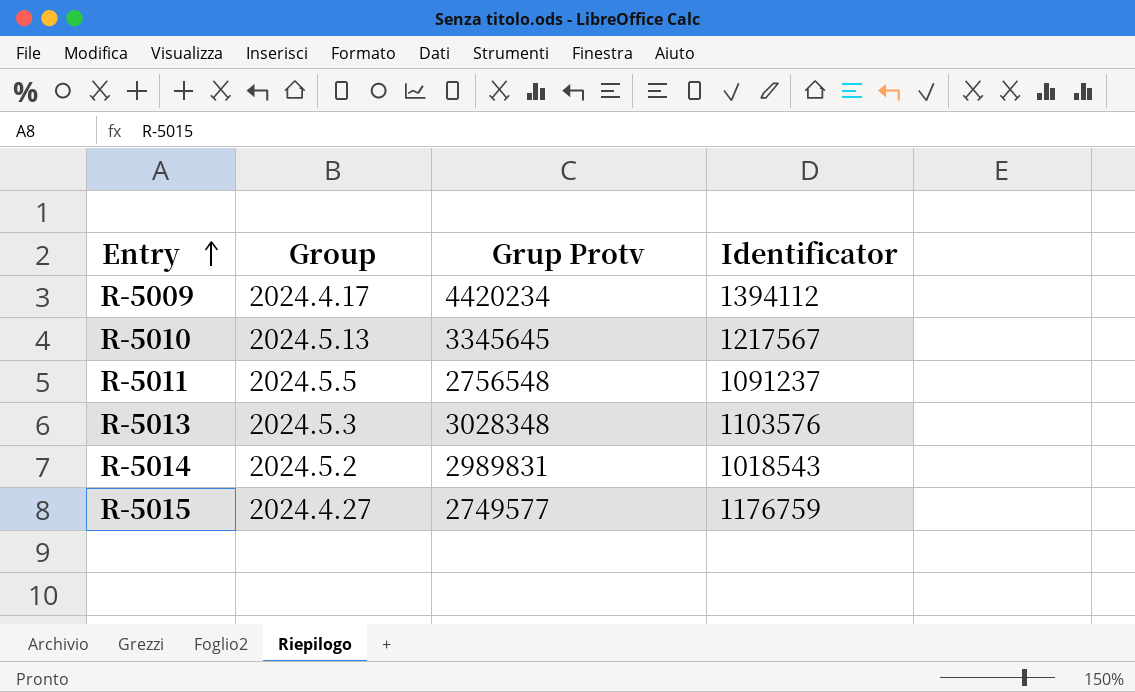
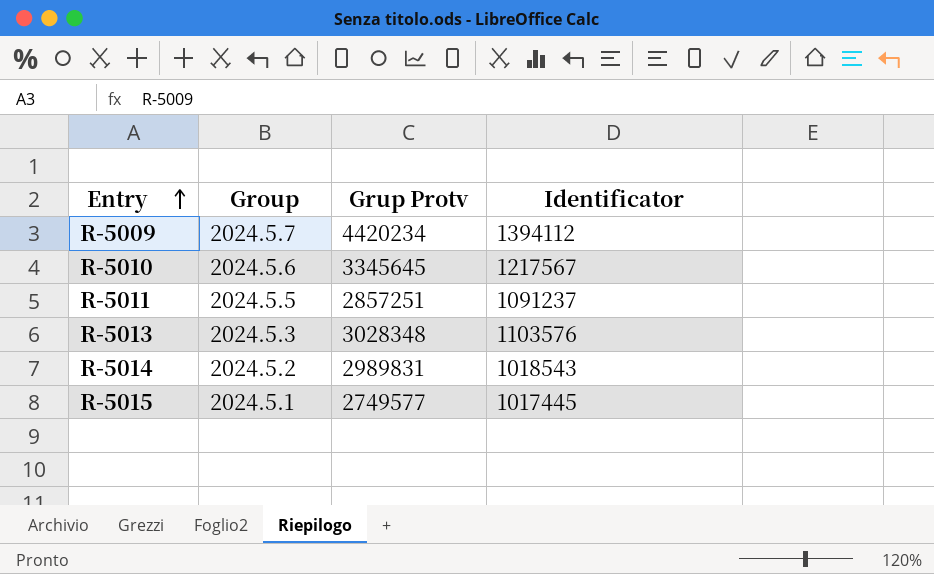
R-5009 | Group: 2024.4.17 -> 2024.5.7
R-5010 | Group: 2024.5.13 -> 2024.5.6
R-5011 | Grup Protv: 2756548 -> 2857251
R-5015 | Group: 2024.4.27 -> 2024.5.1
R-5015 | Identificator: 1176759 -> 1017445

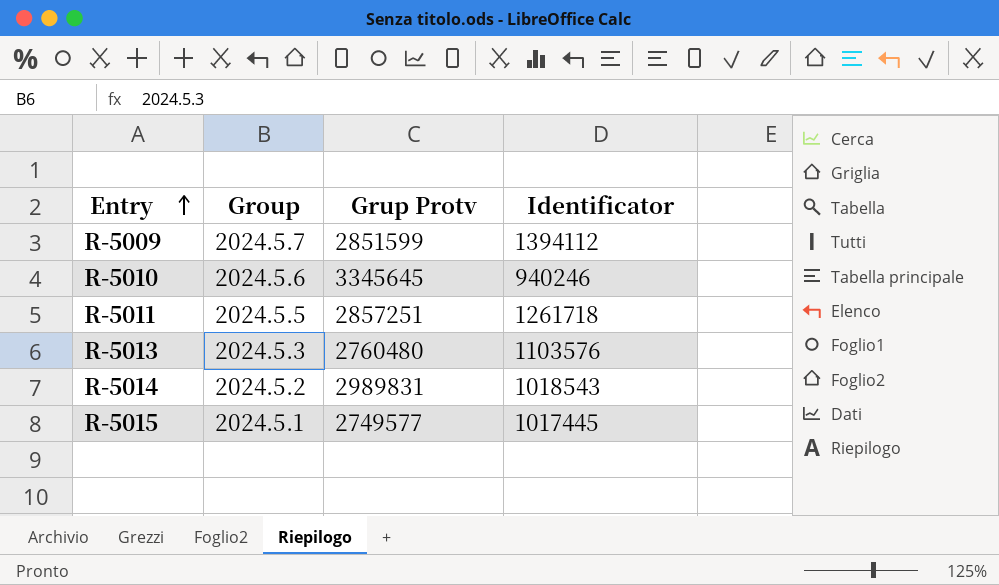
R-5009 | Grup Protv: 4420234 -> 2851599
R-5010 | Identificator: 1217567 -> 940246
R-5011 | Identificator: 1091237 -> 1261718
R-5013 | Grup Protv: 3028348 -> 2760480

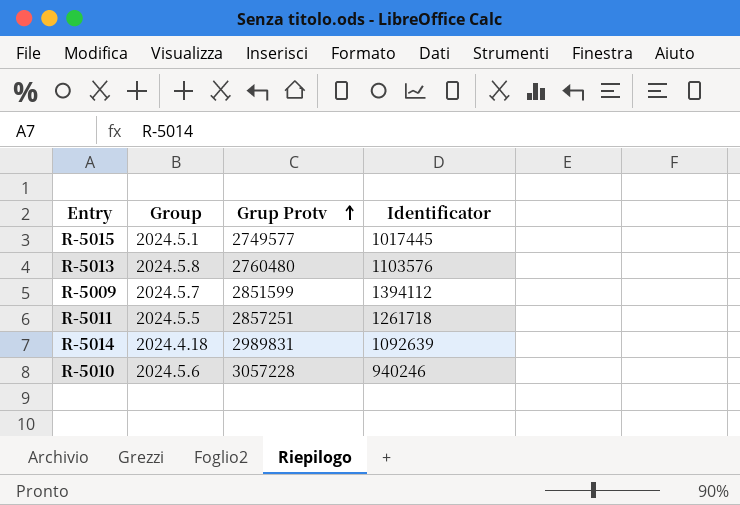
row order: Entry ascending -> Grup Protv ascending
R-5013 | Group: 2024.5.3 -> 2024.5.8
R-5014 | Group: 2024.5.2 -> 2024.4.18
R-5014 | Identificator: 1018543 -> 1092639
R-5010 | Grup Protv: 3345645 -> 3057228

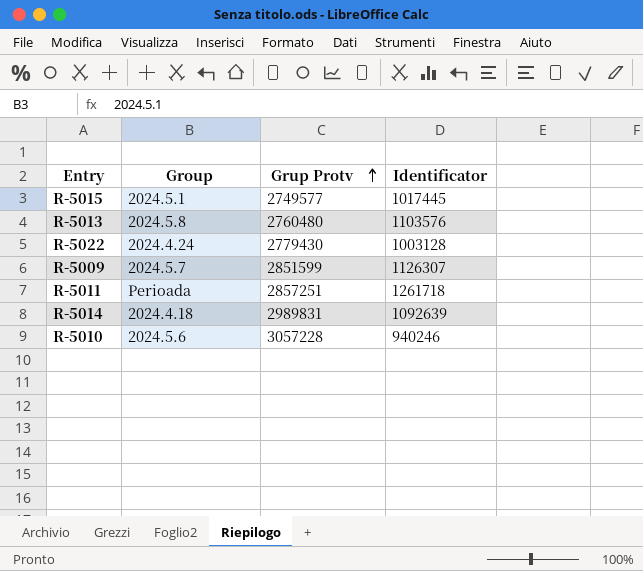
row R-5022: none -> 2024.4.24 | 2779430 | 1003128
R-5009 | Identificator: 1394112 -> 1126307
R-5011 | Group: 2024.5.5 -> Perioada

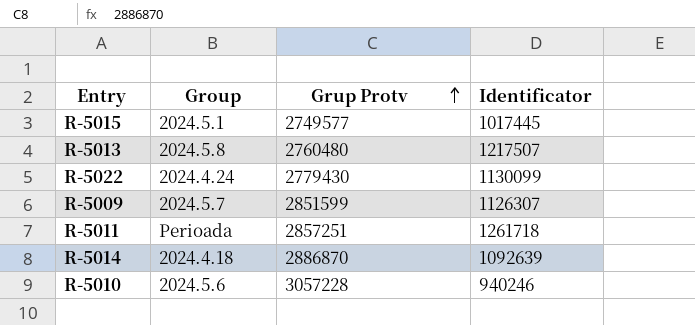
R-5013 | Identificator: 1103576 -> 1217507
R-5022 | Identificator: 1003128 -> 1130099
R-5014 | Grup Protv: 2989831 -> 2886870

